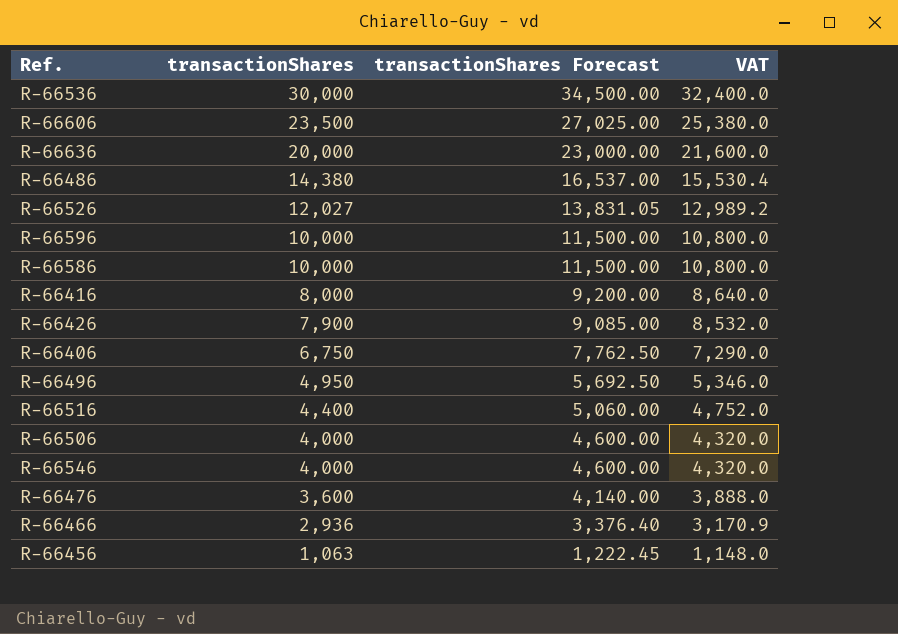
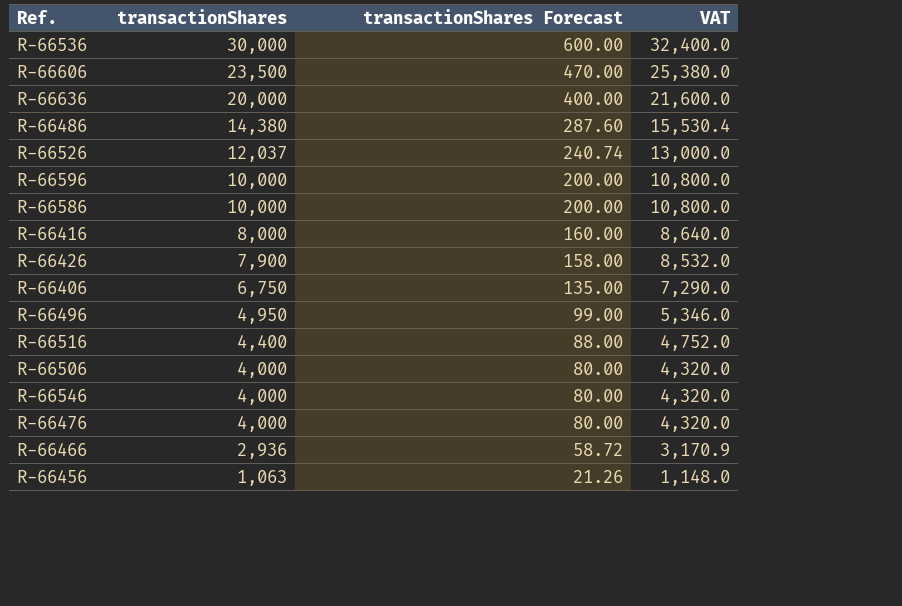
column transactionShares Forecast | formula: [transactionShares] * 1.15 -> [transactionShares] * 0.02
R-66526 | transactionShares: 12,027 -> 12,037
R-66526 | VAT: 12,989.2 -> 13,000.0
R-66476 | transactionShares: 3,600 -> 4,000
R-66476 | VAT: 3,888.0 -> 4,320.0

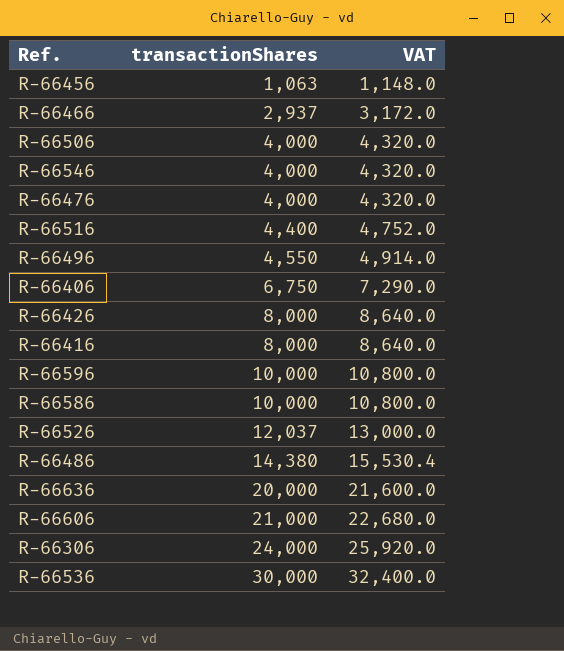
row order: transactionShares descending -> transactionShares ascending
column transactionShares Forecast | formula: [transactionShares] * 0.02 -> none
R-66466 | transactionShares: 2,936 -> 2,937
R-66466 | VAT: 3,170.9 -> 3,172.0
R-66496 | transactionShares: 4,950 -> 4,550
R-66496 | VAT: 5,346.0 -> 4,914.0
R-66426 | transactionShares: 7,900 -> 8,000
R-66426 | VAT: 8,532.0 -> 8,640.0
R-66606 | transactionShares: 23,500 -> 21,000
R-66606 | VAT: 25,380.0 -> 22,680.0
row R-66306: none -> 24,000 | 25,920.0

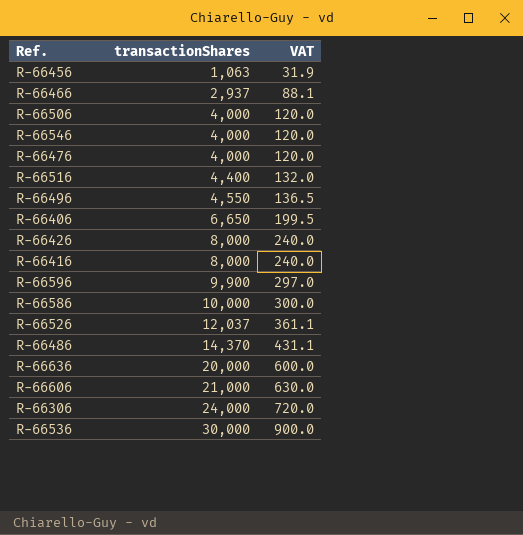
column VAT | formula: [transactionShares] * 1.08 -> [transactionShares] * 0.03
R-66406 | transactionShares: 6,750 -> 6,650
R-66596 | transactionShares: 10,000 -> 9,900
R-66486 | transactionShares: 14,380 -> 14,370

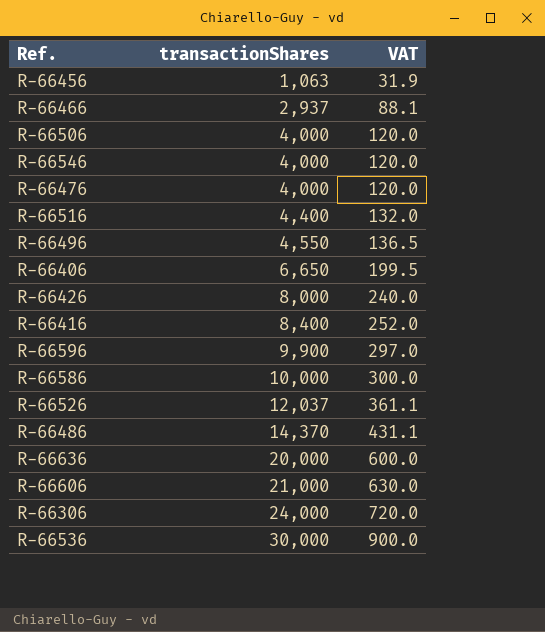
R-66416 | transactionShares: 8,000 -> 8,400
R-66416 | VAT: 240.0 -> 252.0

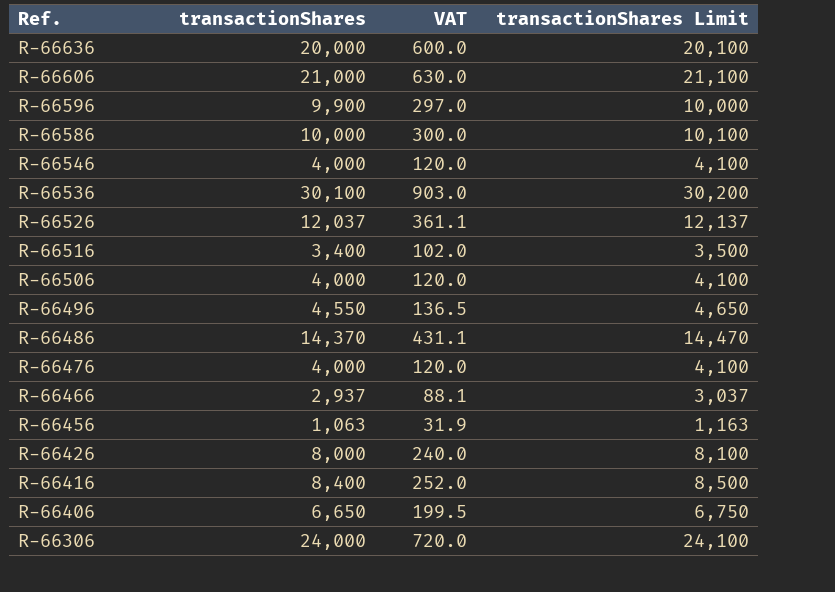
row order: transactionShares ascending -> Ref. descending
column transactionShares Limit | formula: none -> [transactionShares] + 100
R-66536 | transactionShares: 30,000 -> 30,100
R-66536 | VAT: 900.0 -> 903.0
R-66516 | transactionShares: 4,400 -> 3,400
R-66516 | VAT: 132.0 -> 102.0

